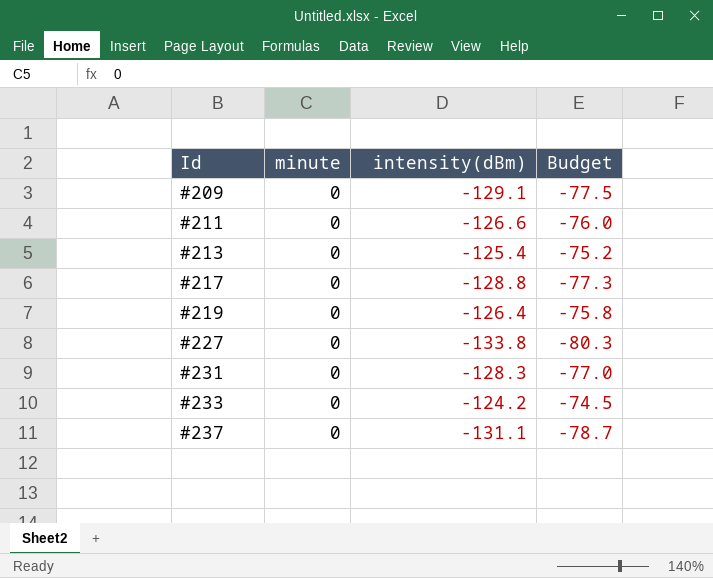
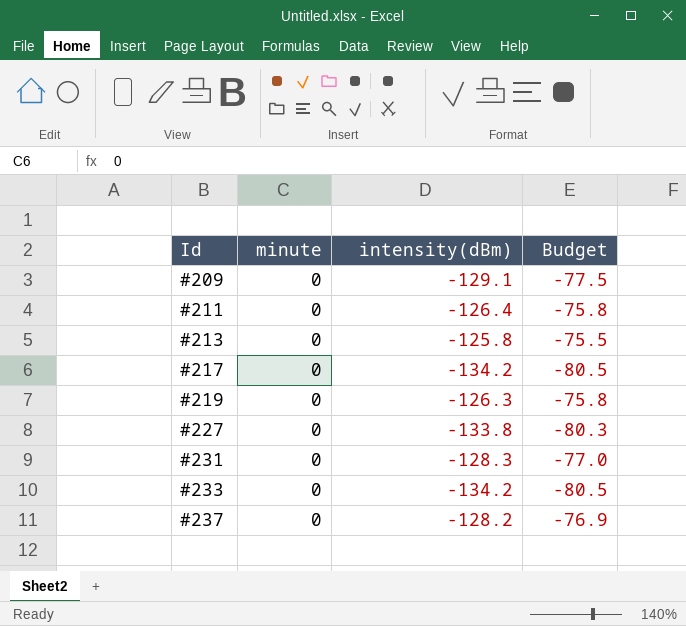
#211 | intensity(dBm): -126.6 -> -126.4
#211 | Budget: -76.0 -> -75.8
#213 | intensity(dBm): -125.4 -> -125.8
#213 | Budget: -75.2 -> -75.5
#217 | intensity(dBm): -128.8 -> -134.2
#217 | Budget: -77.3 -> -80.5
#219 | intensity(dBm): -126.4 -> -126.3
#233 | intensity(dBm): -124.2 -> -134.2
#233 | Budget: -74.5 -> -80.5
#237 | intensity(dBm): -131.1 -> -128.2
#237 | Budget: -78.7 -> -76.9

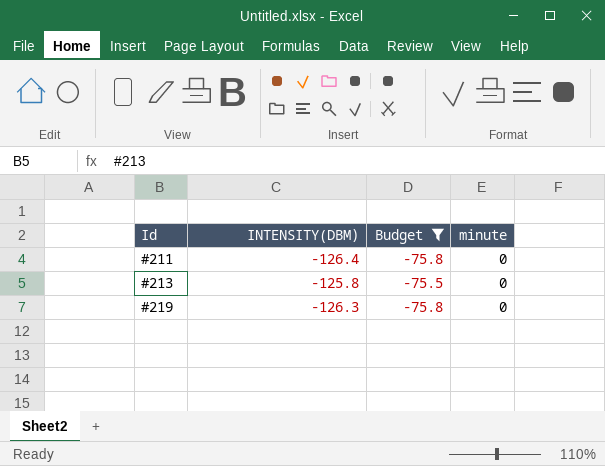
filter: none -> Budget >= -75.8
column name: intensity(dBm) -> INTENSITY(DBM)
column minute | position: 2 -> 4

